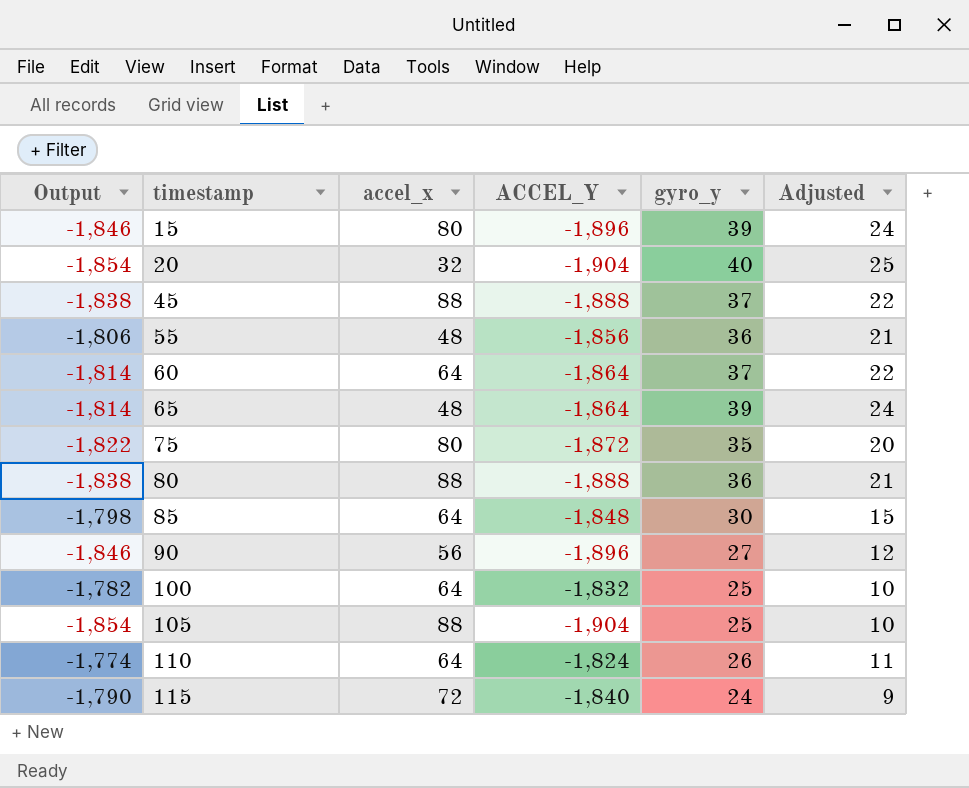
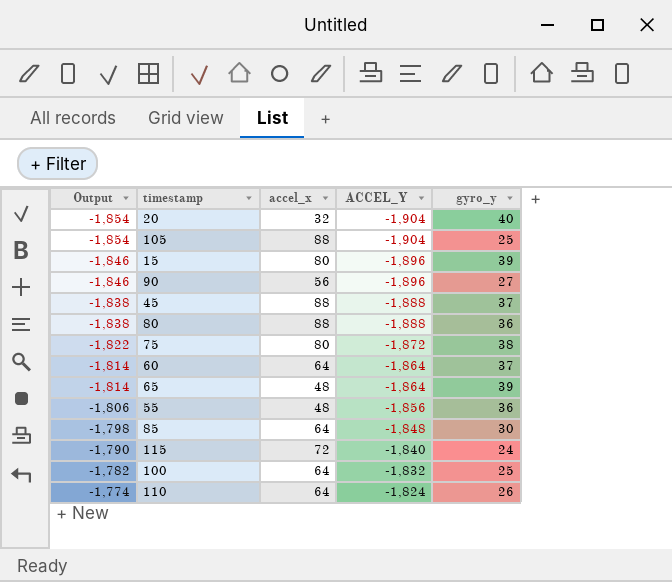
row order: timestamp ascending -> Output ascending
column Adjusted | formula: [gyro_y] - 15 -> none
75 | gyro_y: 35 -> 38

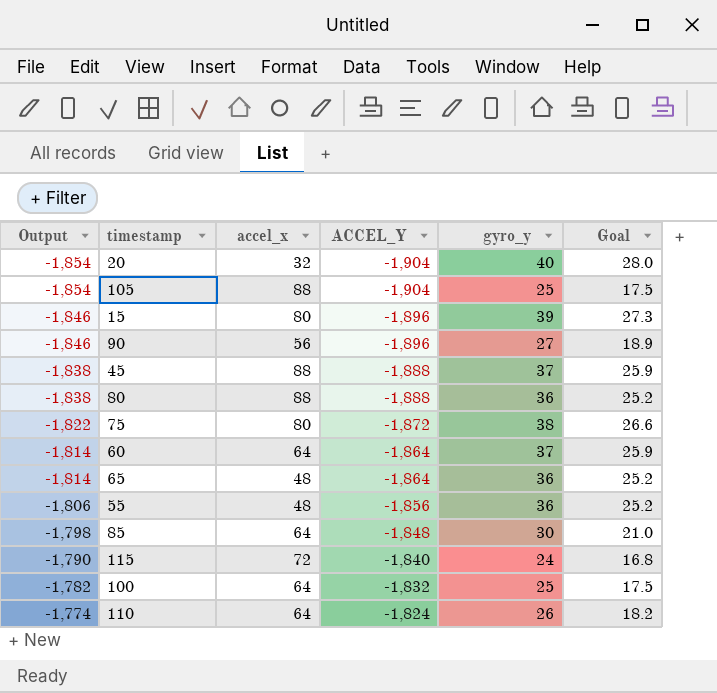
column Goal | formula: none -> [gyro_y] * 0.7
65 | gyro_y: 39 -> 36

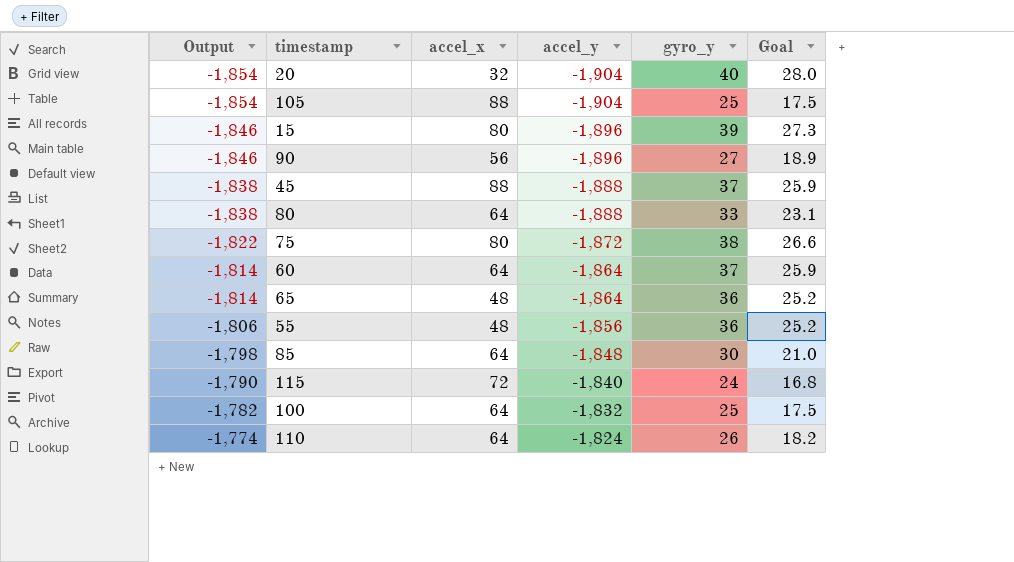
column name: ACCEL_Y -> accel_y
80 | accel_x: 88 -> 64
80 | gyro_y: 36 -> 33
80 | Goal: 25.2 -> 23.1

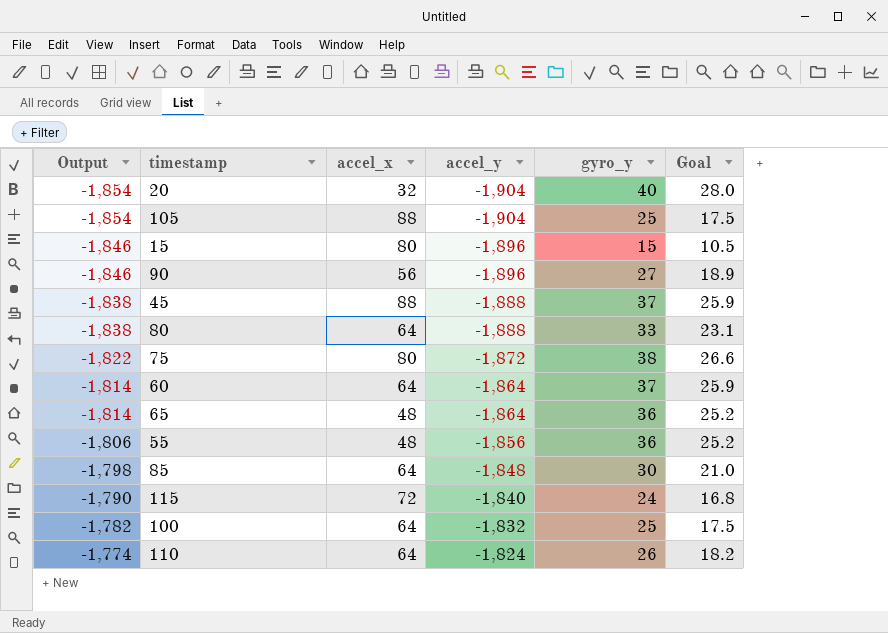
15 | gyro_y: 39 -> 15
15 | Goal: 27.3 -> 10.5

